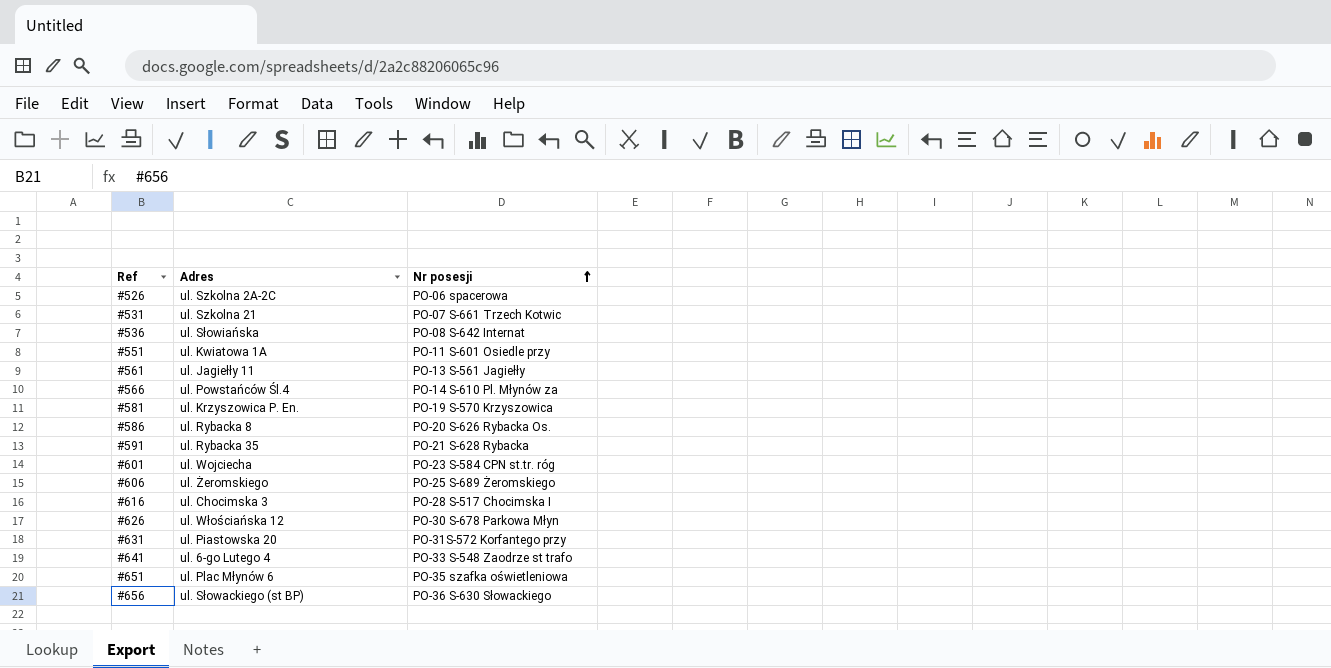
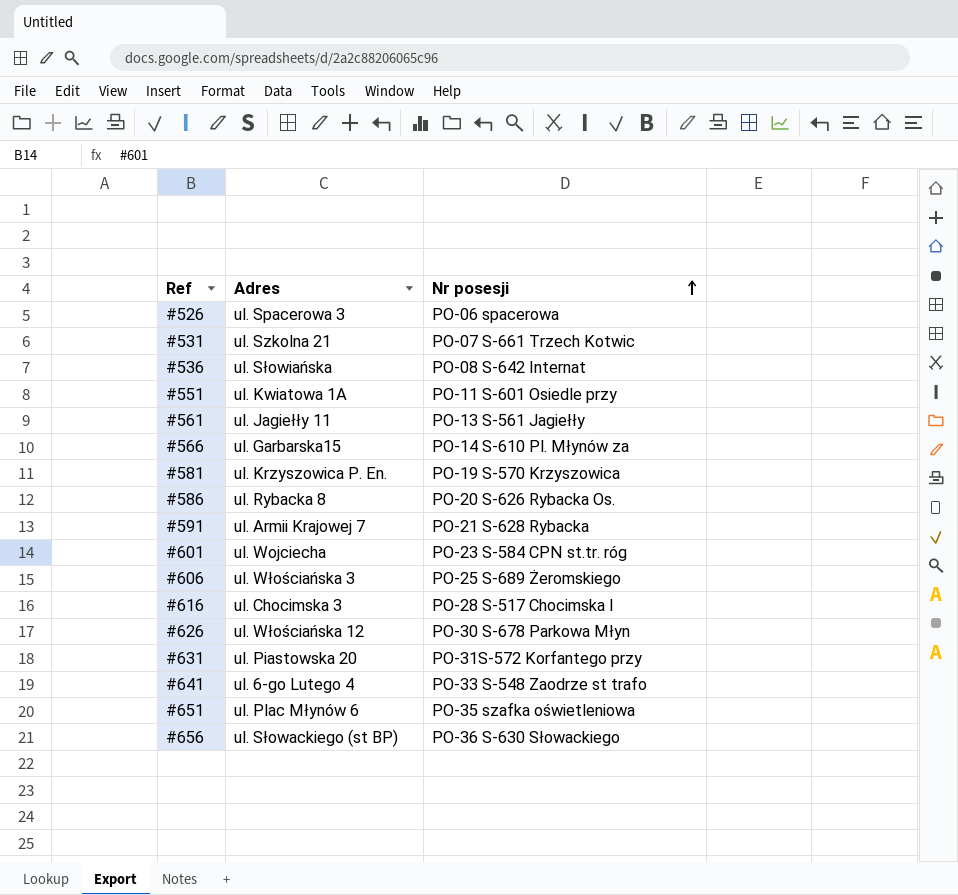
#526 | Adres: ul. Szkolna 2A-2C -> ul. Spacerowa 3
#566 | Adres: ul. Powstańców Śl.4 -> ul. Garbarska15
#591 | Adres: ul. Rybacka 35 -> ul. Armii Krajowej 7
#606 | Adres: ul. Żeromskiego -> ul. Włościańska 3

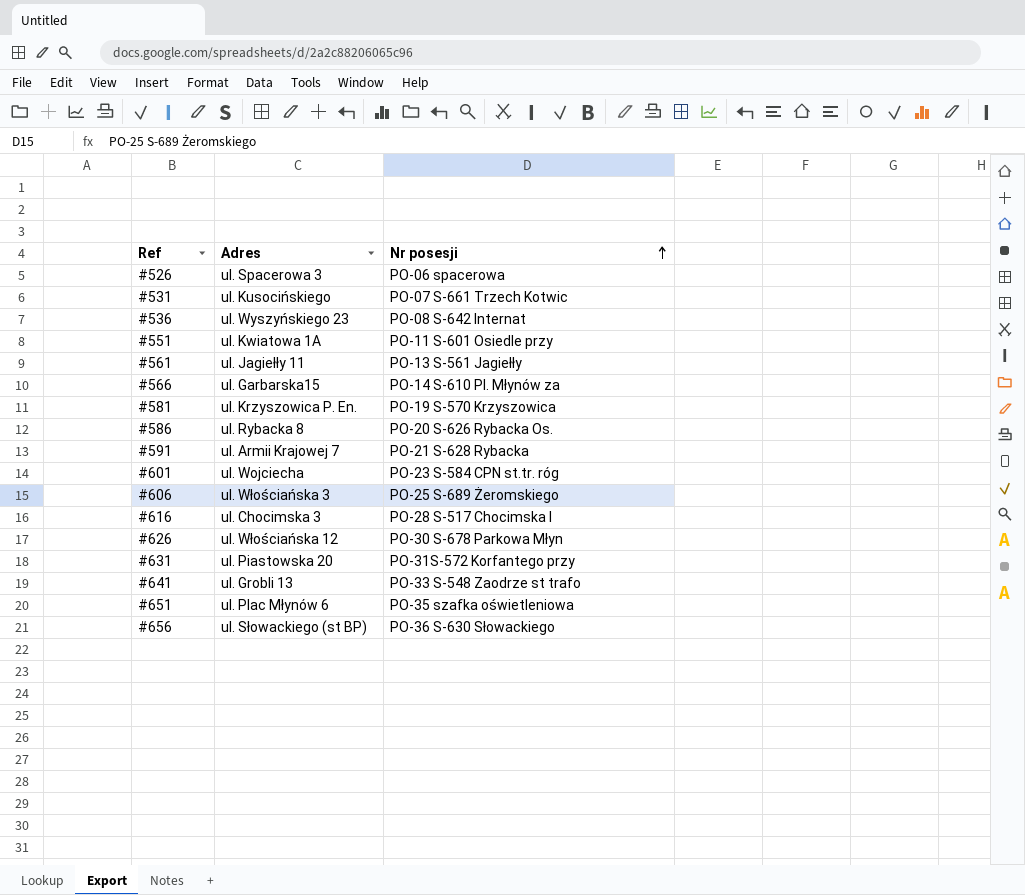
#531 | Adres: ul. Szkolna 21 -> ul. Kusocińskiego
#536 | Adres: ul. Słowiańska -> ul. Wyszyńskiego 23
#641 | Adres: ul. 6-go Lutego 4 -> ul. Grobli 13

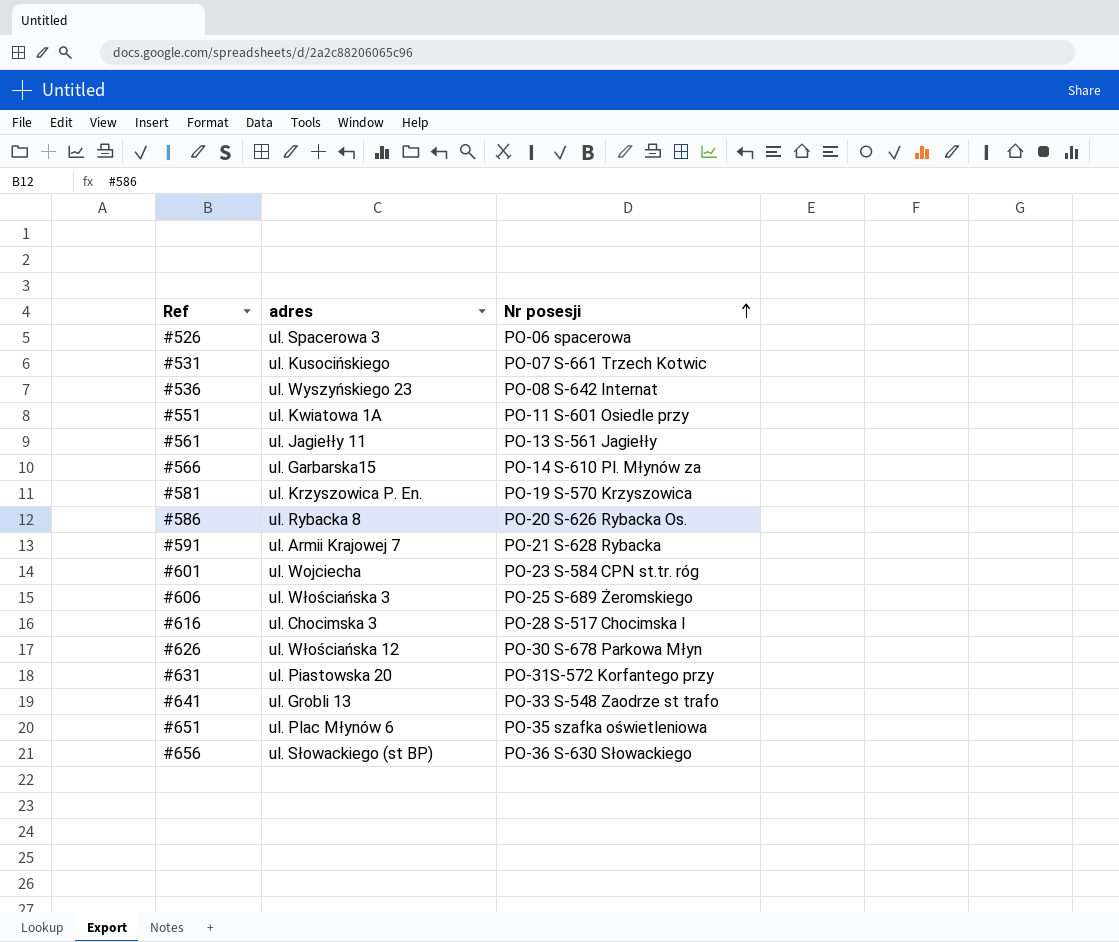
column name: Adres -> adres

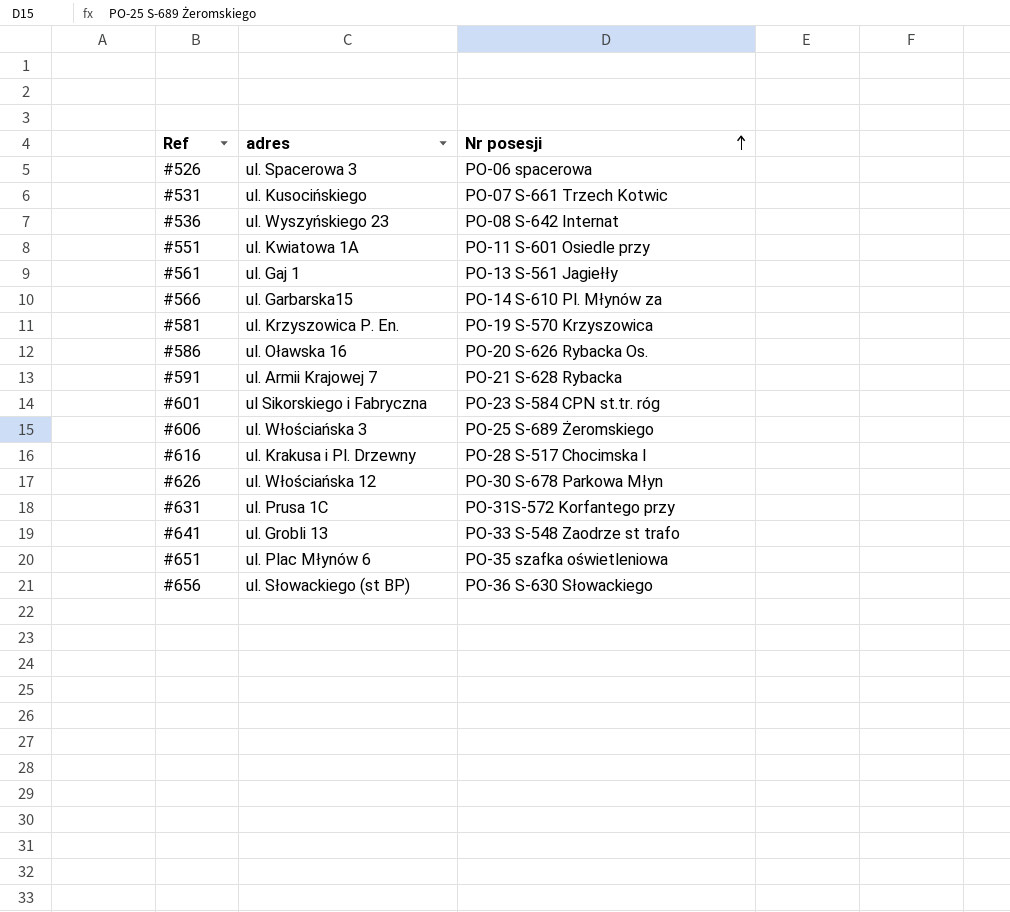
#561 | adres: ul. Jagiełły 11 -> ul. Gaj 1
#586 | adres: ul. Rybacka 8 -> ul. Oławska 16
#601 | adres: ul. Wojciecha -> ul Sikorskiego i Fabryczna
#616 | adres: ul. Chocimska 3 -> ul. Krakusa i Pl. Drzewny
#631 | adres: ul. Piastowska 20 -> ul. Prusa 1C

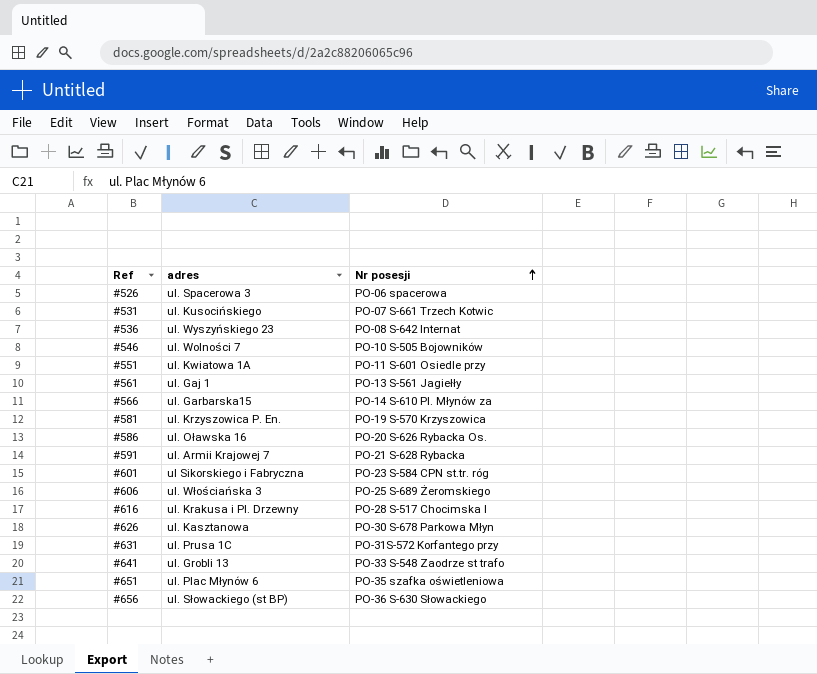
row #546: none -> ul. Wolności 7 | PO-10 S-505 Bojowników
#626 | adres: ul. Włościańska 12 -> ul. Kasztanowa

